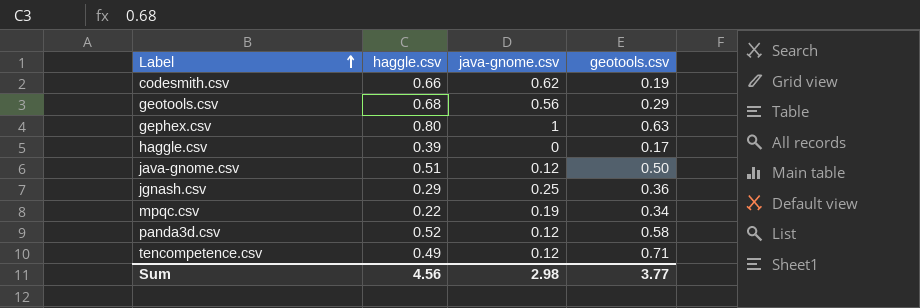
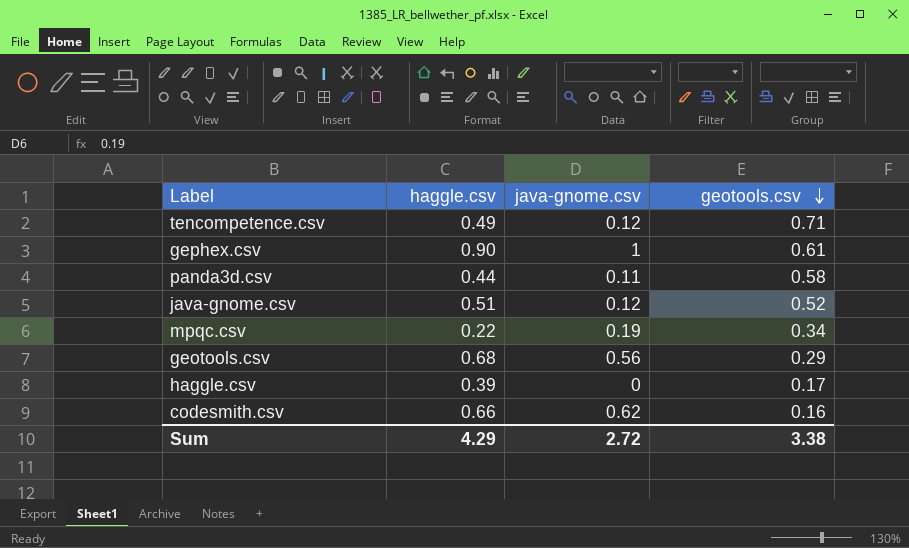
row order: Label ascending -> geotools.csv descending
row jgnash.csv: 0.29 | 0.25 | 0.36 -> none
gephex.csv | haggle.csv: 0.80 -> 0.90
gephex.csv | geotools.csv: 0.63 -> 0.61
panda3d.csv | haggle.csv: 0.52 -> 0.44
panda3d.csv | java-gnome.csv: 0.12 -> 0.11
java-gnome.csv | geotools.csv: 0.50 -> 0.52
codesmith.csv | geotools.csv: 0.19 -> 0.16
Sum | haggle.csv: 4.56 -> 4.29
Sum | java-gnome.csv: 2.98 -> 2.72
Sum | geotools.csv: 3.77 -> 3.38

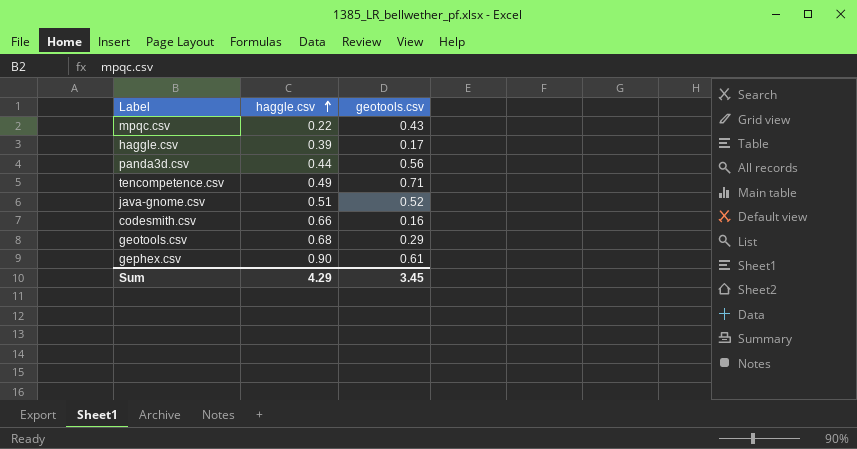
row order: geotools.csv descending -> haggle.csv ascending
column java-gnome.csv | position: 3 -> none
mpqc.csv | geotools.csv: 0.34 -> 0.43
panda3d.csv | geotools.csv: 0.58 -> 0.56
Sum | geotools.csv: 3.38 -> 3.45

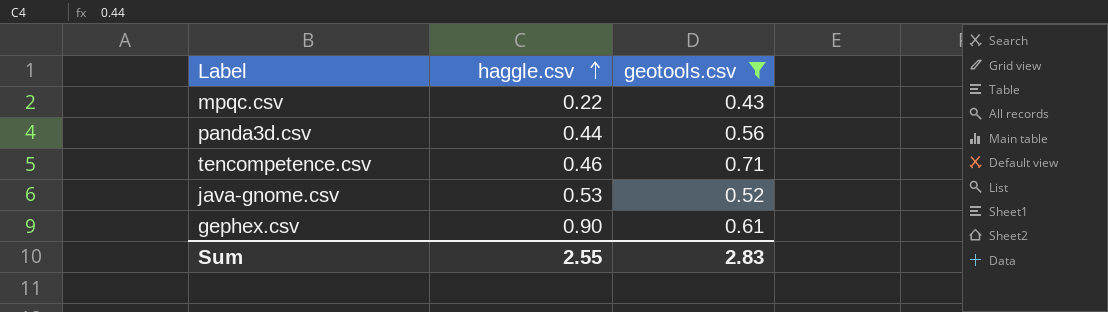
filter: none -> geotools.csv >= 0.43
tencompetence.csv | haggle.csv: 0.49 -> 0.46
java-gnome.csv | haggle.csv: 0.51 -> 0.53
Sum | haggle.csv: 4.29 -> 2.55
Sum | geotools.csv: 3.45 -> 2.83

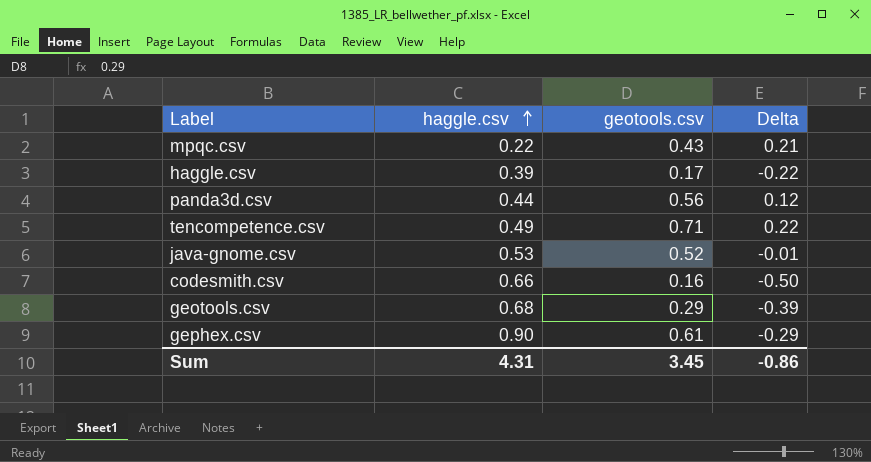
filter: geotools.csv >= 0.43 -> none
column Delta | formula: none -> [geotools.csv] - [haggle.csv]
tencompetence.csv | haggle.csv: 0.46 -> 0.49
Sum | haggle.csv: 2.55 -> 4.31
Sum | geotools.csv: 2.83 -> 3.45

